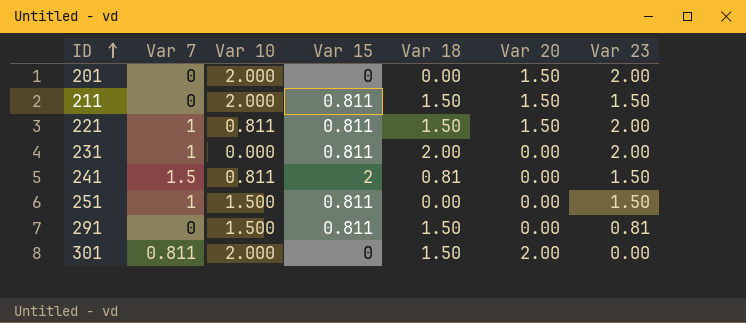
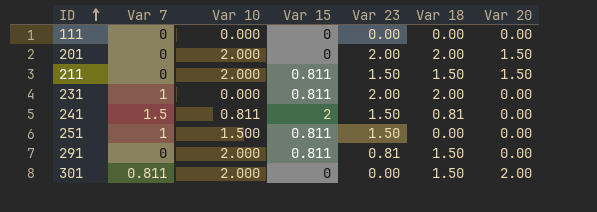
column Var 23 | position: 7 -> 5
row 221: 1 | 0.811 | 0.811 | 1.50 | 1.50 | 2.00 -> none
row 111: none -> 0 | 0.000 | 0 | 0.00 | 0.00 | 0.00
201 | Var 18: 0.00 -> 2.00
291 | Var 10: 1.500 -> 2.000

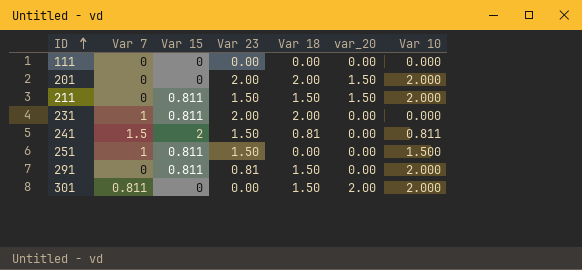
column name: Var 20 -> var_20
column Var 10 | position: 3 -> 7

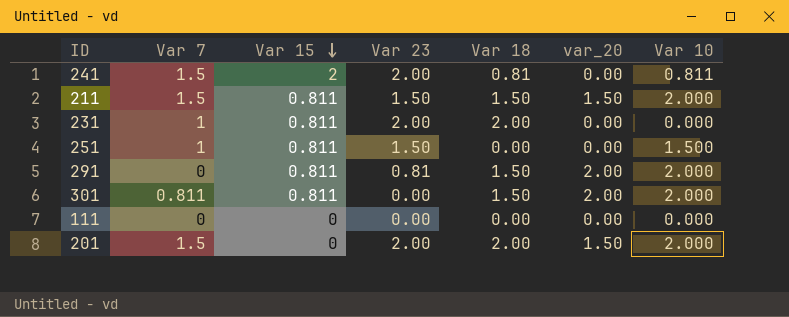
row order: ID ascending -> Var 15 descending
241 | Var 23: 1.50 -> 2.00
211 | Var 7: 0 -> 1.5
291 | var_20: 0.00 -> 2.00
301 | Var 15: 0 -> 0.811
201 | Var 7: 0 -> 1.5

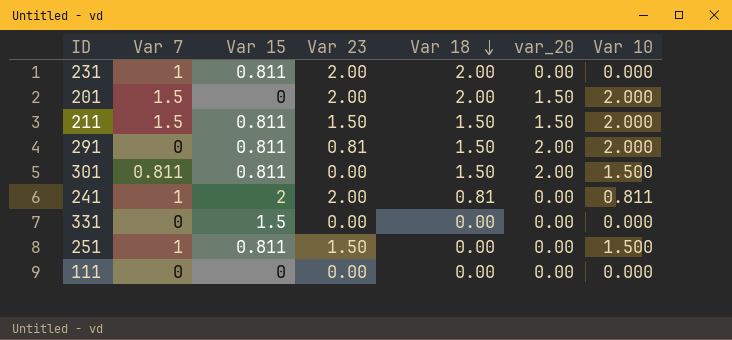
row order: Var 15 descending -> Var 18 descending
301 | Var 10: 2.000 -> 1.500
241 | Var 7: 1.5 -> 1
row 331: none -> 0 | 1.5 | 0.00 | 0.00 | 0.00 | 0.000

